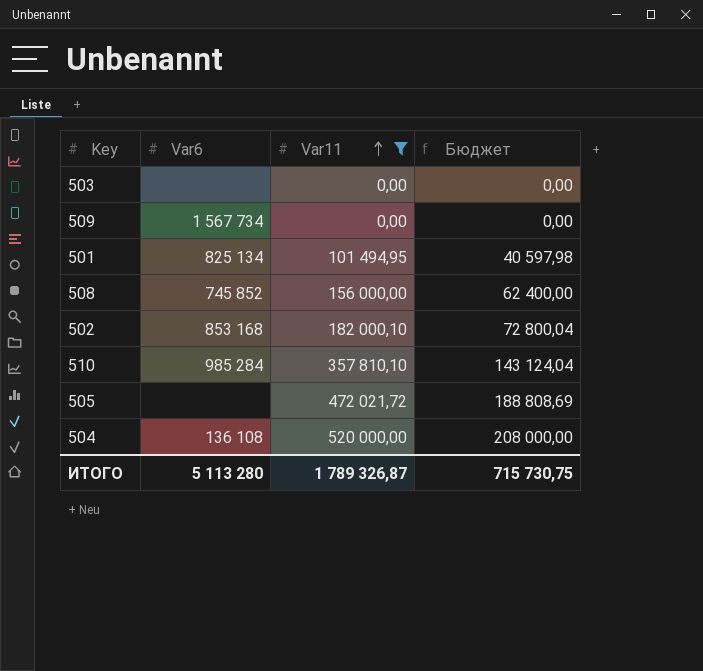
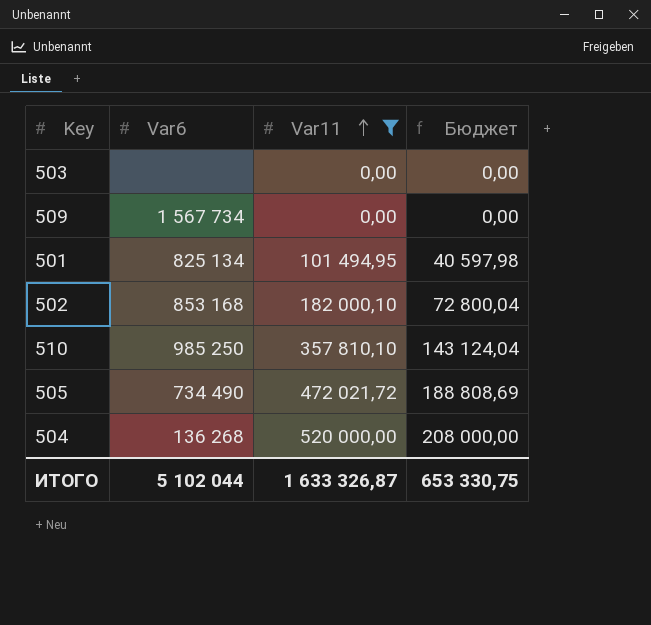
row 508: 745 852 | 156 000,00 | 62 400,00 -> none
510 | Var6: 985 284 -> 985 250
505 | Var6: none -> 734 490
504 | Var6: 136 108 -> 136 268
ИТОГО | Var6: 5 113 280 -> 5 102 044
ИТОГО | Var11: 1 789 326,87 -> 1 633 326,87
ИТОГО | Бюджет: 715 730,75 -> 653 330,75

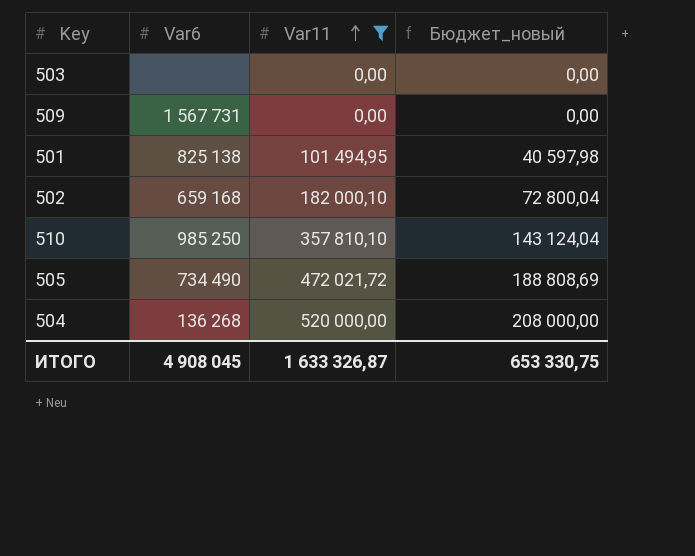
column name: Бюджет -> Бюджет_новый
509 | Var6: 1 567 734 -> 1 567 731
501 | Var6: 825 134 -> 825 138
502 | Var6: 853 168 -> 659 168
ИТОГО | Var6: 5 102 044 -> 4 908 045

